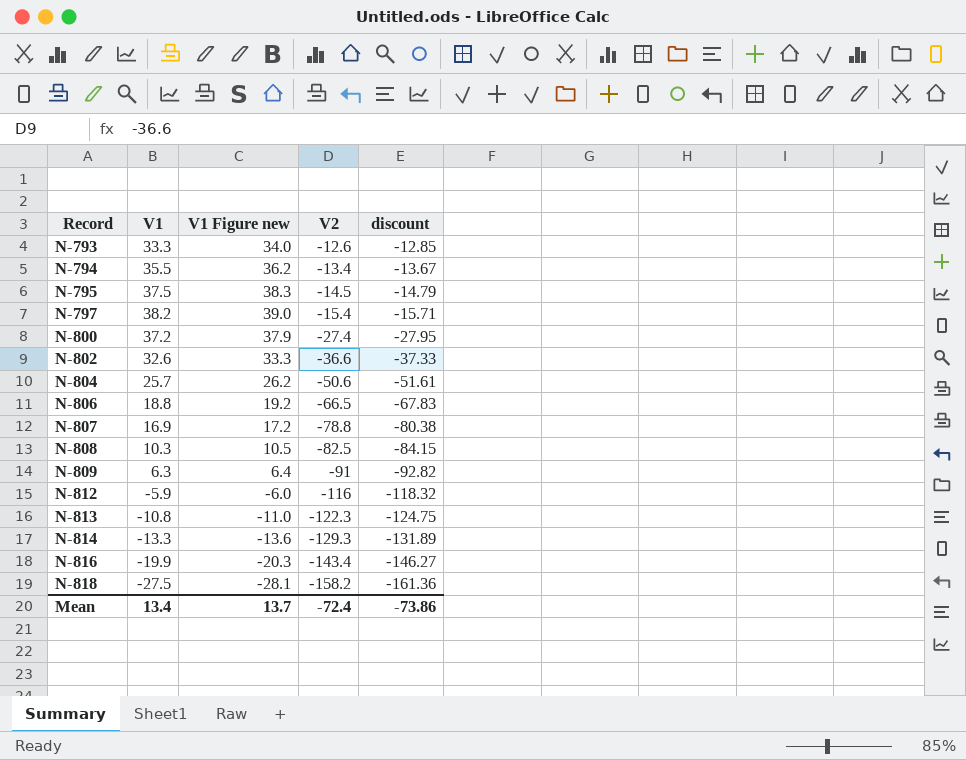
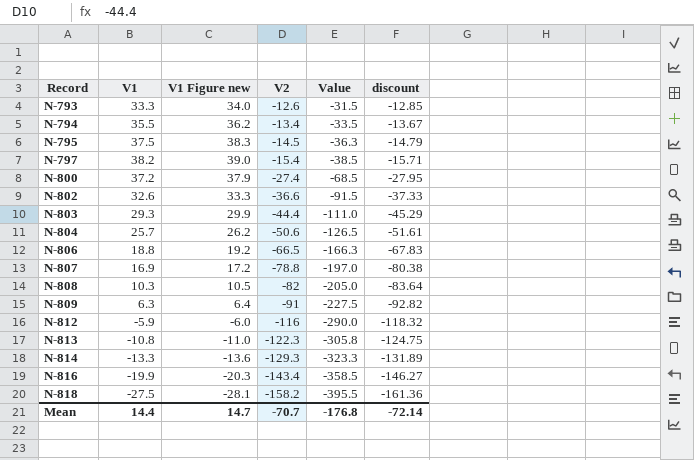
column Value | formula: none -> [V2] * 2.5
row N-803: none -> 29.3 | 29.9 | -44.4 | -111.0 | -45.29
N-808 | V2: -82.5 -> -82
N-808 | discount: -84.15 -> -83.64
Mean | V1: 13.4 -> 14.4
Mean | V1 Figure new: 13.7 -> 14.7
Mean | V2: -72.4 -> -70.7
Mean | discount: -73.86 -> -72.14

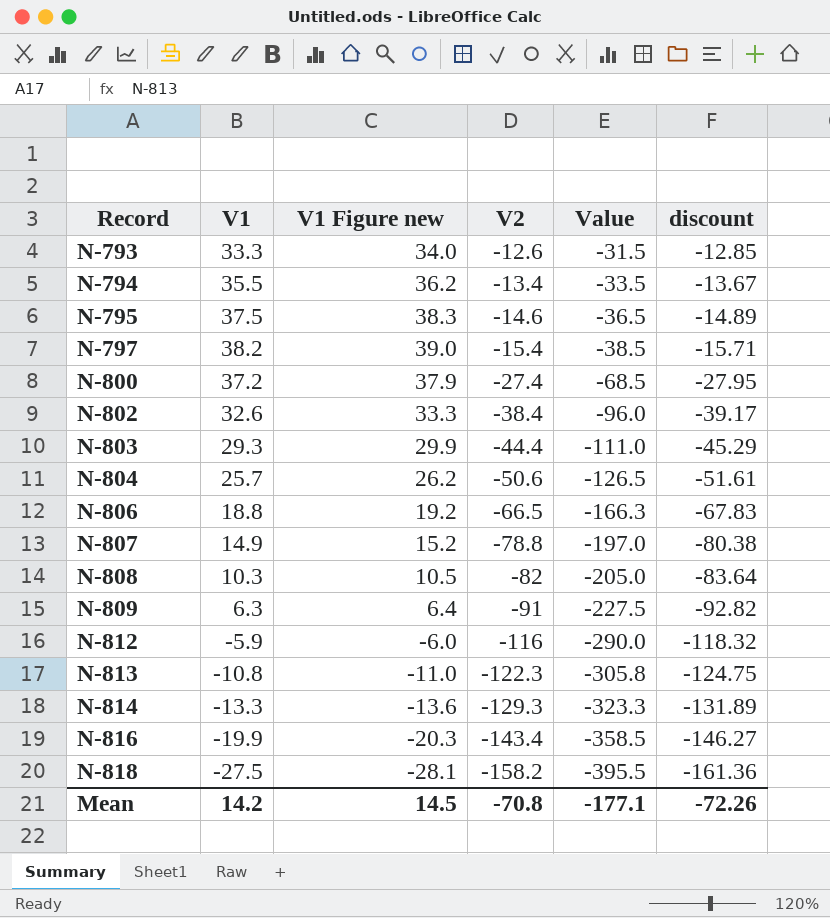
N-795 | V2: -14.5 -> -14.6
N-795 | Value: -36.3 -> -36.5
N-795 | discount: -14.79 -> -14.89
N-802 | V2: -36.6 -> -38.4
N-802 | Value: -91.5 -> -96.0
N-802 | discount: -37.33 -> -39.17
N-807 | V1: 16.9 -> 14.9
N-807 | V1 Figure new: 17.2 -> 15.2
Mean | V1: 14.4 -> 14.2
Mean | V1 Figure new: 14.7 -> 14.5
Mean | V2: -70.7 -> -70.8
Mean | Value: -176.8 -> -177.1
Mean | discount: -72.14 -> -72.26

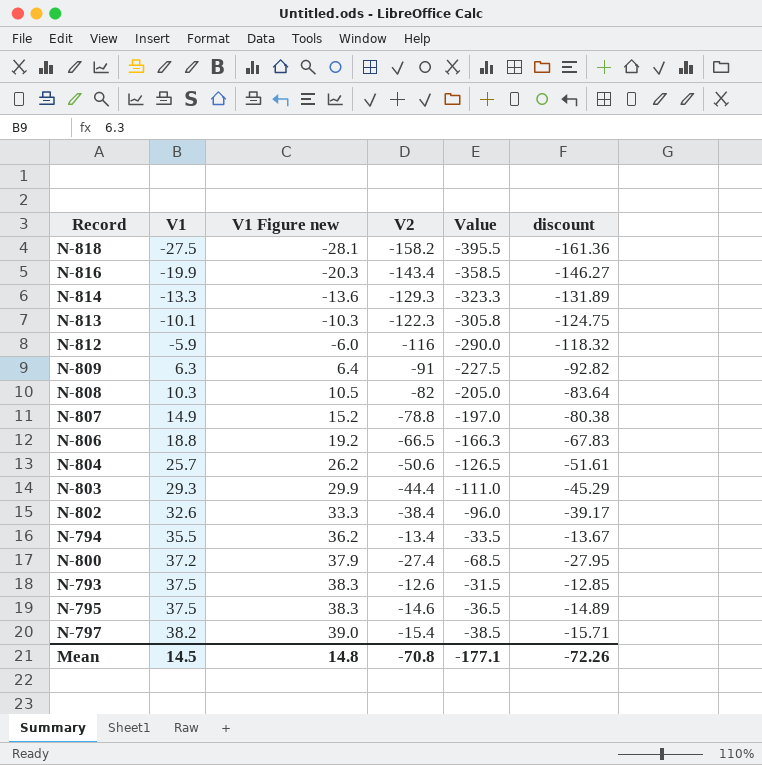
row order: Record ascending -> V1 ascending
N-813 | V1: -10.8 -> -10.1
N-813 | V1 Figure new: -11.0 -> -10.3
N-793 | V1: 33.3 -> 37.5
N-793 | V1 Figure new: 34.0 -> 38.3
Mean | V1: 14.2 -> 14.5
Mean | V1 Figure new: 14.5 -> 14.8

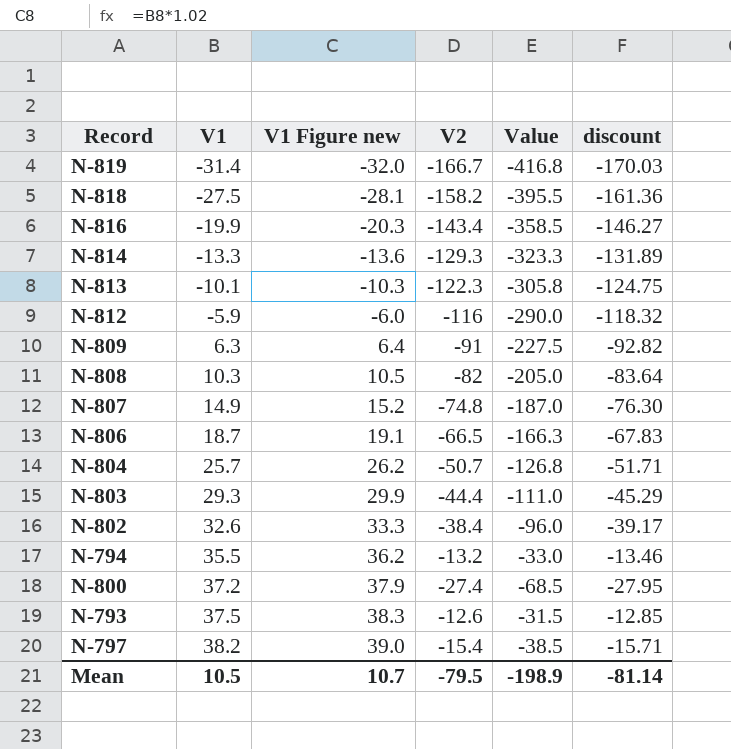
row N-795: 37.5 | 38.3 | -14.6 | -36.5 | -14.89 -> none
row N-819: none -> -31.4 | -32.0 | -166.7 | -416.8 | -170.03
N-807 | V2: -78.8 -> -74.8
N-807 | Value: -197.0 -> -187.0
N-807 | discount: -80.38 -> -76.30
N-806 | V1: 18.8 -> 18.7
N-806 | V1 Figure new: 19.2 -> 19.1
N-804 | V2: -50.6 -> -50.7
N-804 | Value: -126.5 -> -126.8
N-804 | discount: -51.61 -> -51.71
N-794 | V2: -13.4 -> -13.2
N-794 | Value: -33.5 -> -33.0
N-794 | discount: -13.67 -> -13.46
Mean | V1: 14.5 -> 10.5
Mean | V1 Figure new: 14.8 -> 10.7
Mean | V2: -70.8 -> -79.5
Mean | Value: -177.1 -> -198.9
Mean | discount: -72.26 -> -81.14

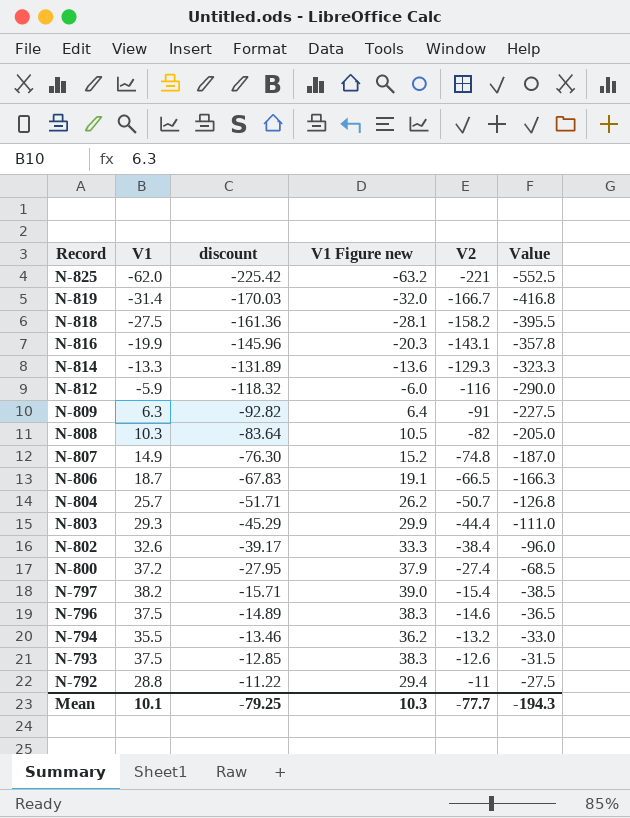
row order: V1 ascending -> Record descending
column discount | position: 6 -> 3
row N-813: -10.1 | -10.3 | -122.3 | -305.8 | -124.75 -> none
row N-825: none -> -62.0 | -225.42 | -63.2 | -221 | -552.5
N-816 | discount: -146.27 -> -145.96
N-816 | V2: -143.4 -> -143.1
N-816 | Value: -358.5 -> -357.8
row N-796: none -> 37.5 | -14.89 | 38.3 | -14.6 | -36.5
row N-792: none -> 28.8 | -11.22 | 29.4 | -11 | -27.5
Mean | V1: 10.5 -> 10.1
Mean | discount: -81.14 -> -79.25
Mean | V1 Figure new: 10.7 -> 10.3
Mean | V2: -79.5 -> -77.7
Mean | Value: -198.9 -> -194.3

